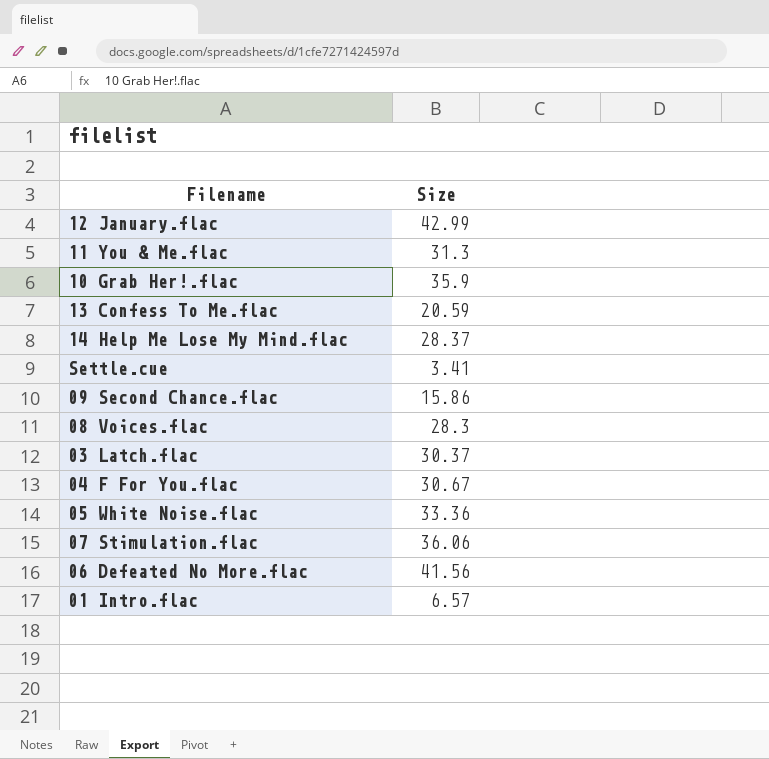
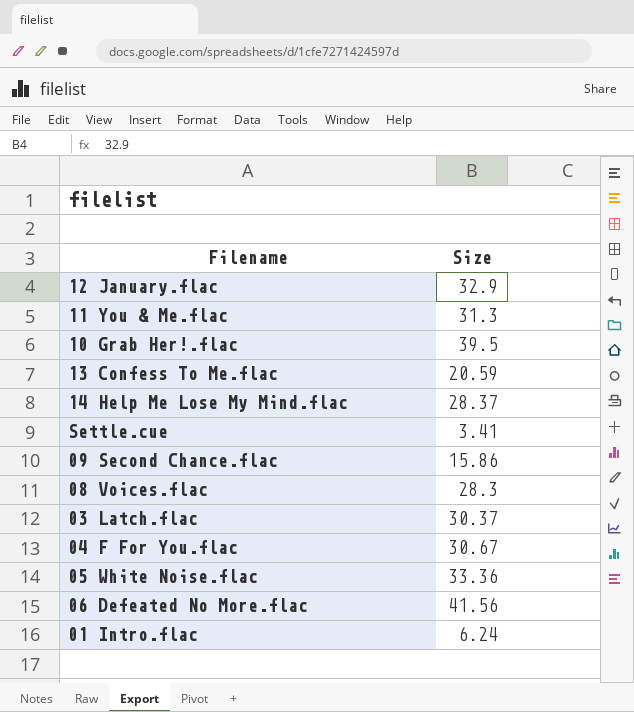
row 07 Stimulation.flac: 36.06 -> none
12 January.flac | Size: 42.99 -> 32.9
10 Grab Her!.flac | Size: 35.9 -> 39.5
01 Intro.flac | Size: 6.57 -> 6.24

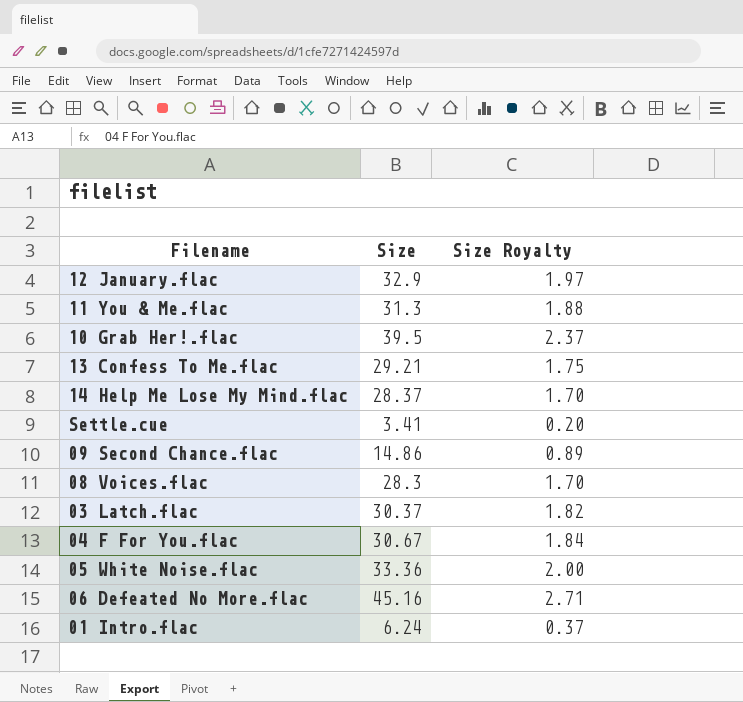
column Size Royalty | formula: none -> [Size] * 0.06
13 Confess To Me.flac | Size: 20.59 -> 29.21
09 Second Chance.flac | Size: 15.86 -> 14.86
06 Defeated No More.flac | Size: 41.56 -> 45.16

